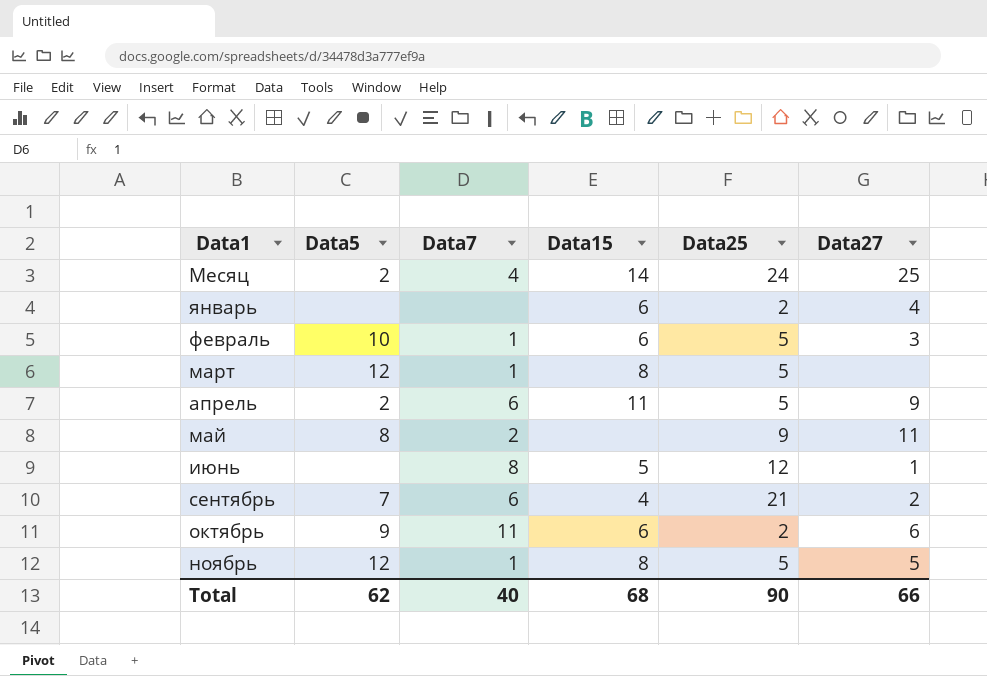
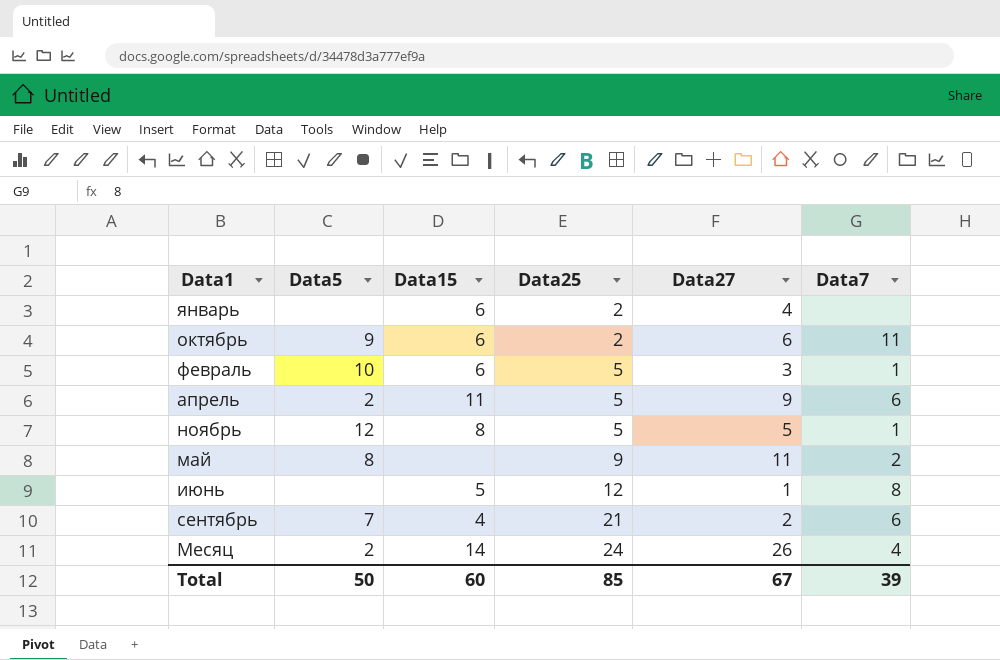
row order: none -> Data25 ascending
column Data7 | position: 3 -> 6
row март: 12 | 1 | 8 | 5 | none -> none
Месяц | Data27: 25 -> 26
Total | Data5: 62 -> 50
Total | Data15: 68 -> 60
Total | Data25: 90 -> 85
Total | Data27: 66 -> 67
Total | Data7: 40 -> 39

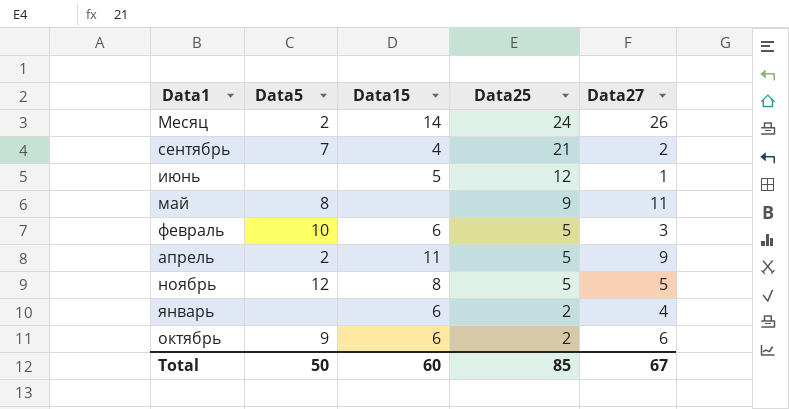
row order: Data25 ascending -> Data25 descending
column Data7 | position: 6 -> none

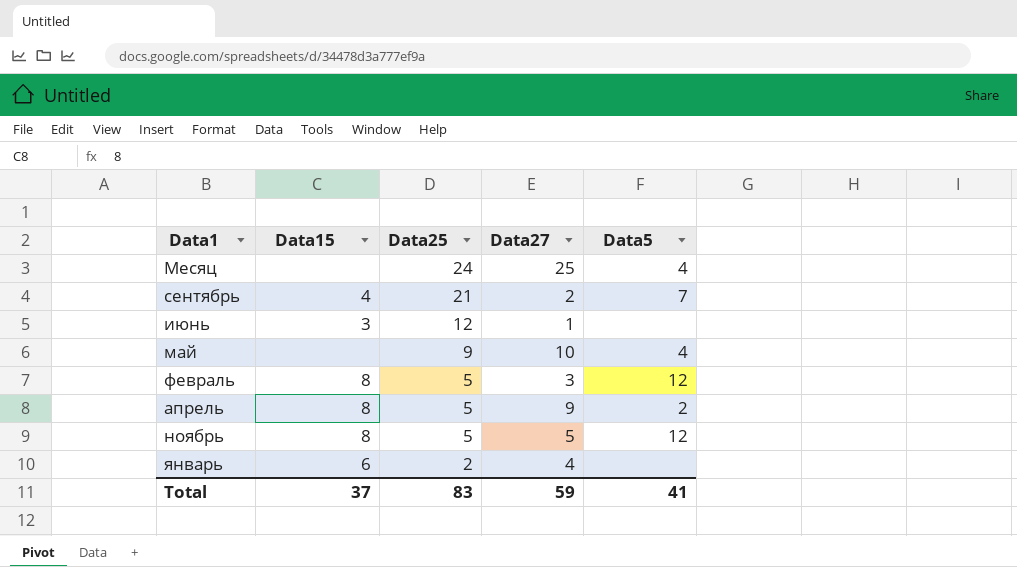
column Data5 | position: 2 -> 5
row октябрь: 9 | 6 | 2 | 6 -> none
Месяц | Data15: 14 -> none
Месяц | Data27: 26 -> 25
Месяц | Data5: 2 -> 4
июнь | Data15: 5 -> 3
май | Data27: 11 -> 10
май | Data5: 8 -> 4
февраль | Data15: 6 -> 8
февраль | Data5: 10 -> 12
апрель | Data15: 11 -> 8
Total | Data15: 60 -> 37
Total | Data25: 85 -> 83
Total | Data27: 67 -> 59
Total | Data5: 50 -> 41

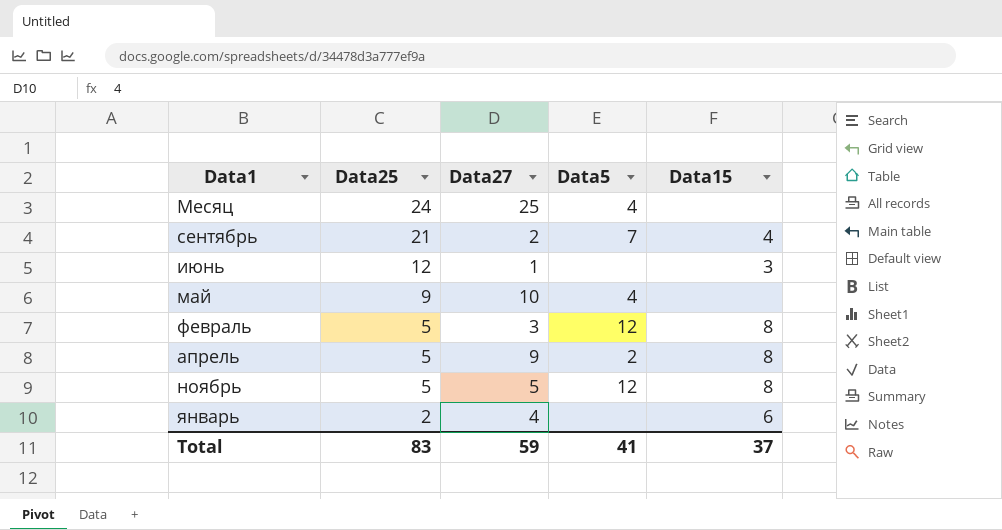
column Data15 | position: 2 -> 5

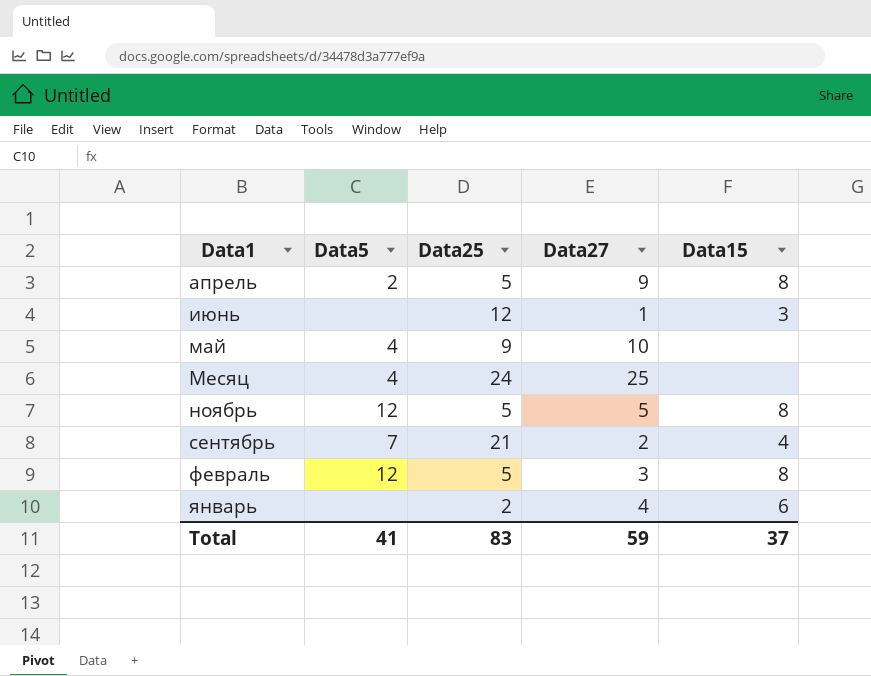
row order: Data25 descending -> Data1 ascending
column Data5 | position: 4 -> 2

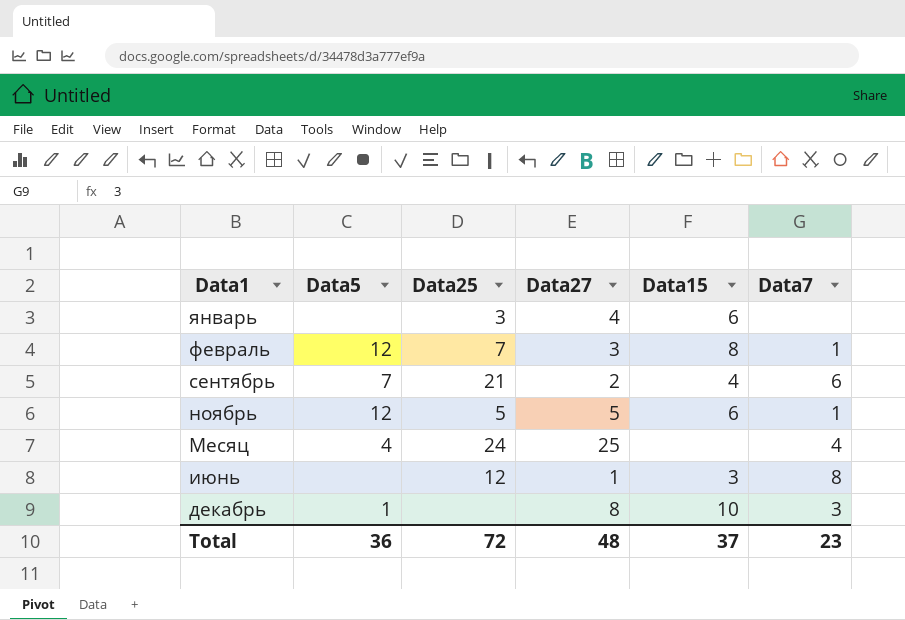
row order: Data1 ascending -> Data1 descending
column Data7 | position: none -> 6
row апрель: 2 | 5 | 9 | 8 -> none
row май: 4 | 9 | 10 | none -> none
январь | Data25: 2 -> 3
февраль | Data25: 5 -> 7
ноябрь | Data15: 8 -> 6
row декабрь: none -> 1 | none | 8 | 10 | 3
Total | Data5: 41 -> 36
Total | Data25: 83 -> 72
Total | Data27: 59 -> 48

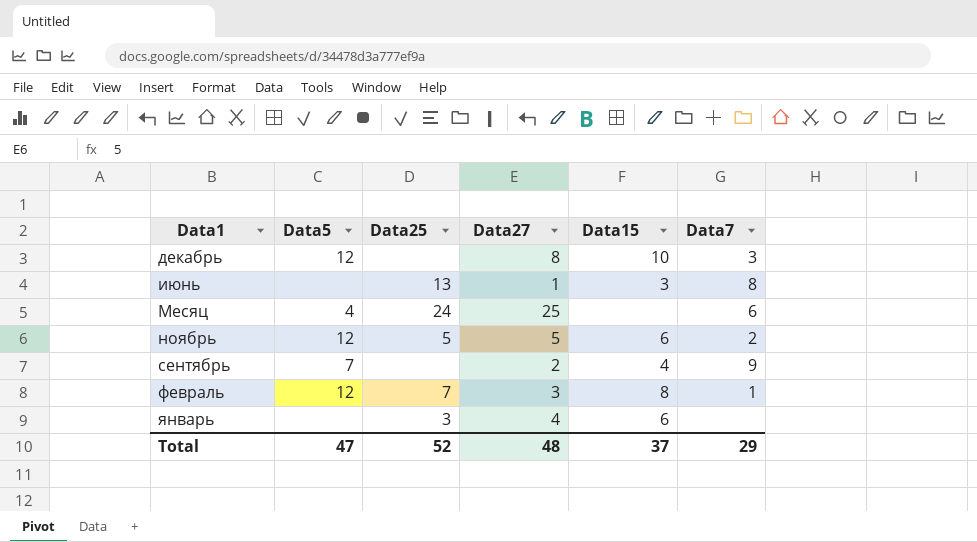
row order: Data1 descending -> Data1 ascending
декабрь | Data5: 1 -> 12
июнь | Data25: 12 -> 13
Месяц | Data7: 4 -> 6
ноябрь | Data7: 1 -> 2
сентябрь | Data25: 21 -> none
сентябрь | Data7: 6 -> 9
Total | Data5: 36 -> 47
Total | Data25: 72 -> 52
Total | Data7: 23 -> 29

